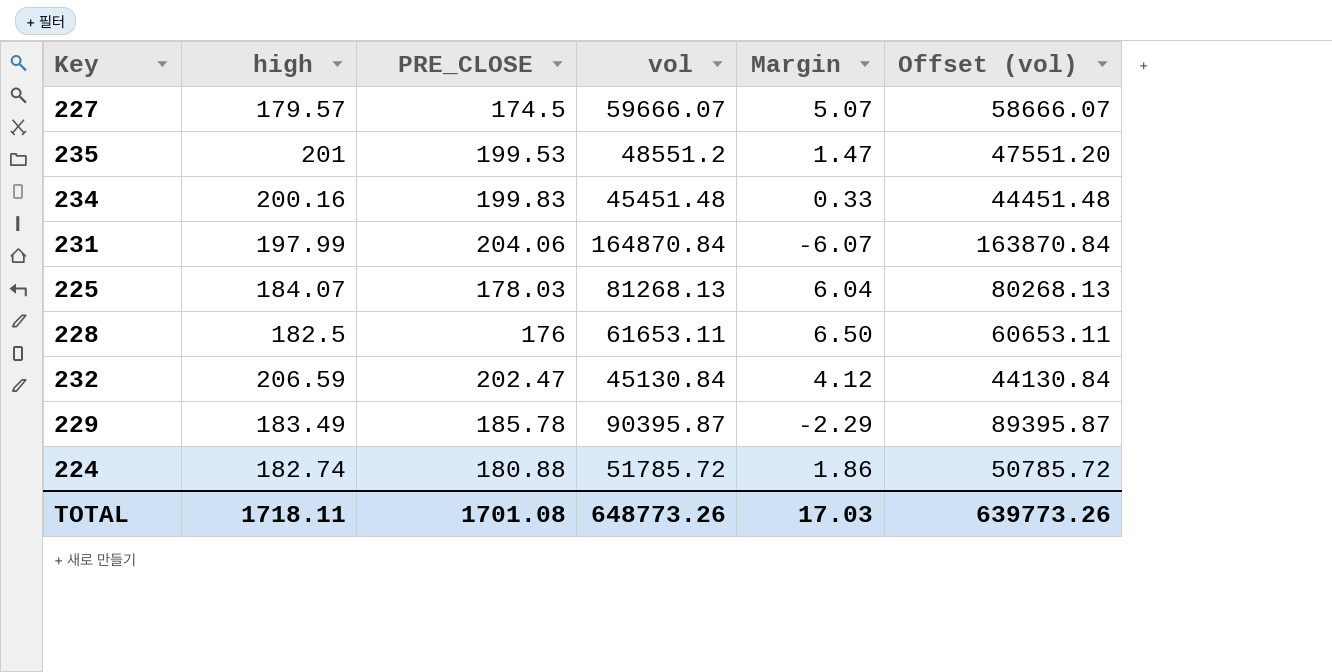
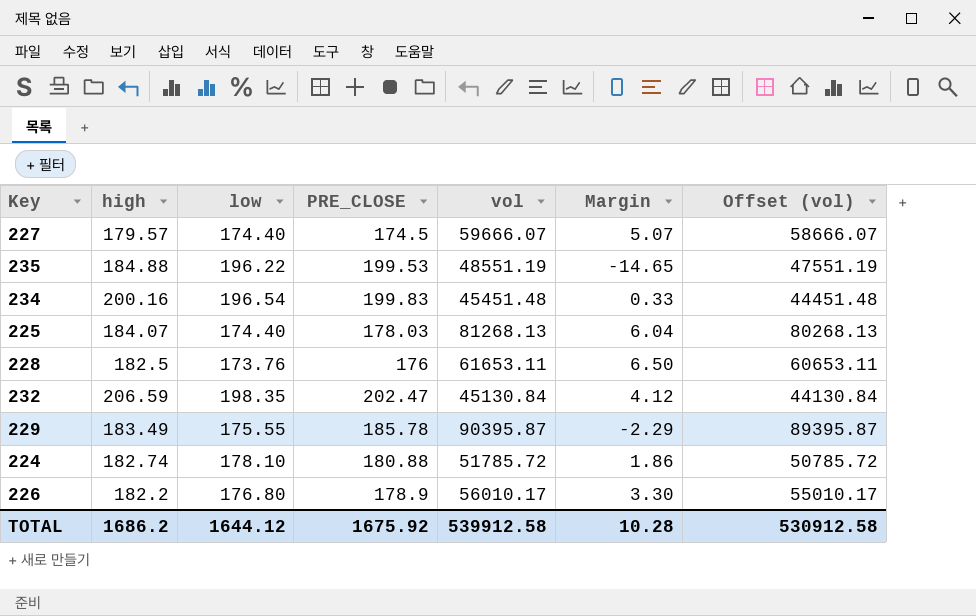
column low | position: none -> 3
row 231: 197.99 | 204.06 | 164870.84 | -6.07 | 163870.84 -> none
235 | high: 201 -> 184.88
235 | vol: 48551.2 -> 48551.19
235 | Margin: 1.47 -> -14.65
235 | Offset (vol): 47551.20 -> 47551.19
row 226: none -> 182.2 | 176.80 | 178.9 | 56010.17 | 3.30 | 55010.17
TOTAL | high: 1718.11 -> 1686.2
TOTAL | PRE_CLOSE: 1701.08 -> 1675.92
TOTAL | vol: 648773.26 -> 539912.58
TOTAL | Margin: 17.03 -> 10.28
TOTAL | Offset (vol): 639773.26 -> 530912.58

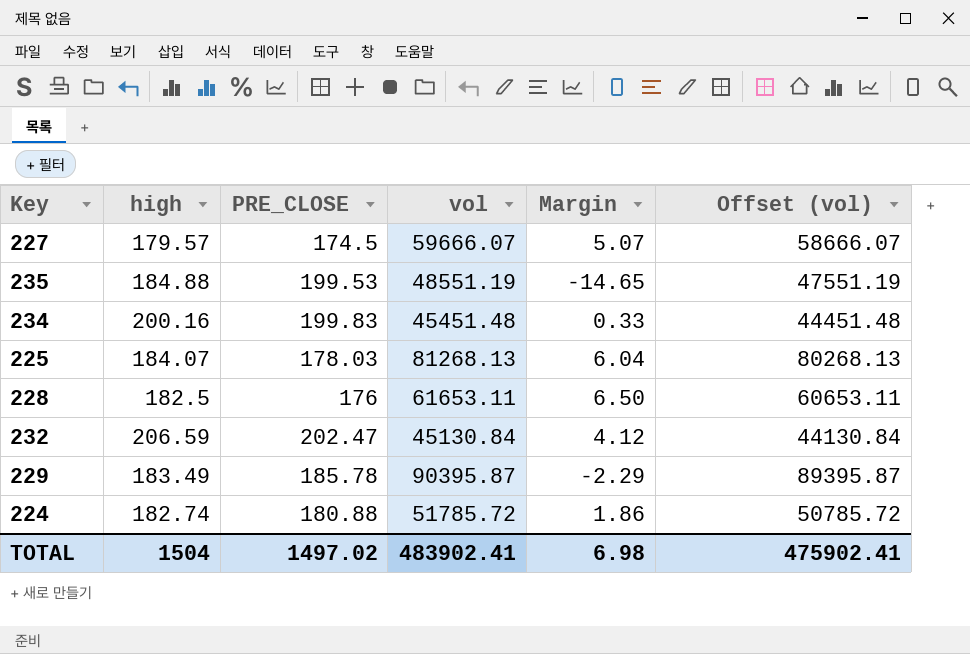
column low | position: 3 -> none
row 226: 182.2 | 176.80 | 178.9 | 56010.17 | 3.30 | 55010.17 -> none
TOTAL | high: 1686.2 -> 1504
TOTAL | PRE_CLOSE: 1675.92 -> 1497.02
TOTAL | vol: 539912.58 -> 483902.41
TOTAL | Margin: 10.28 -> 6.98
TOTAL | Offset (vol): 530912.58 -> 475902.41

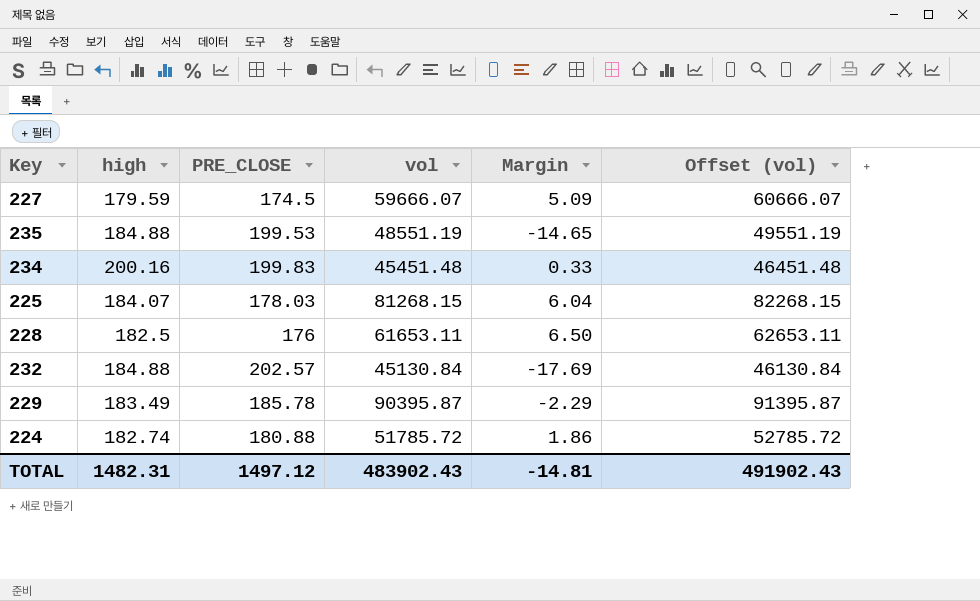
column Offset (vol) | formula: [vol] - 1000 -> [vol] + 1000
227 | high: 179.57 -> 179.59
227 | Margin: 5.07 -> 5.09
225 | vol: 81268.13 -> 81268.15
232 | high: 206.59 -> 184.88
232 | PRE_CLOSE: 202.47 -> 202.57
232 | Margin: 4.12 -> -17.69
TOTAL | high: 1504 -> 1482.31
TOTAL | PRE_CLOSE: 1497.02 -> 1497.12
TOTAL | vol: 483902.41 -> 483902.43
TOTAL | Margin: 6.98 -> -14.81
TOTAL | Offset (vol): 475902.41 -> 491902.43

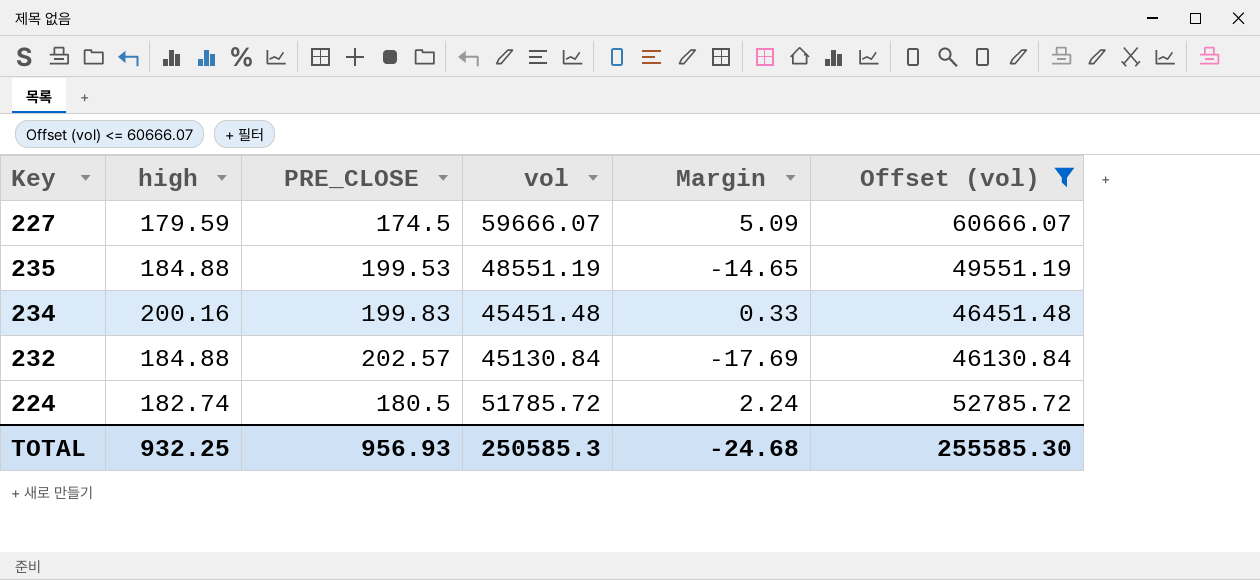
filter: none -> Offset (vol) <= 60666.07
224 | PRE_CLOSE: 180.88 -> 180.5
224 | Margin: 1.86 -> 2.24
TOTAL | high: 1482.31 -> 932.25
TOTAL | PRE_CLOSE: 1497.12 -> 956.93
TOTAL | vol: 483902.43 -> 250585.3
TOTAL | Margin: -14.81 -> -24.68
TOTAL | Offset (vol): 491902.43 -> 255585.30

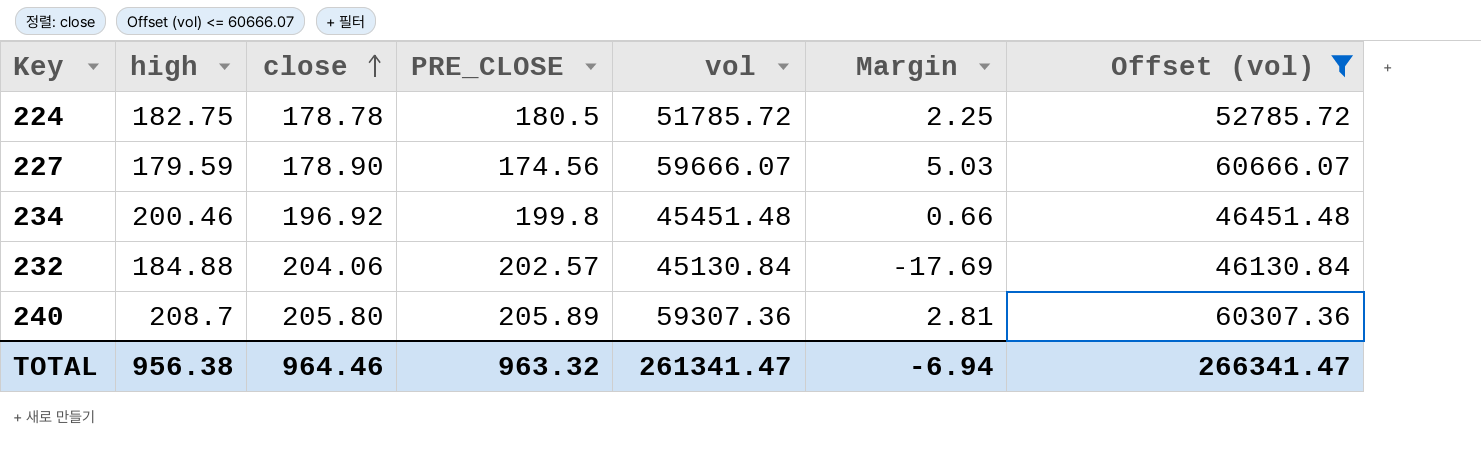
row order: none -> close ascending
column close | position: none -> 3
row 235: 184.88 | 199.53 | 48551.19 | -14.65 | 49551.19 -> none
224 | high: 182.74 -> 182.75
224 | Margin: 2.24 -> 2.25
227 | PRE_CLOSE: 174.5 -> 174.56
227 | Margin: 5.09 -> 5.03
234 | high: 200.16 -> 200.46
234 | PRE_CLOSE: 199.83 -> 199.8
234 | Margin: 0.33 -> 0.66
row 240: none -> 208.7 | 205.80 | 205.89 | 59307.36 | 2.81 | 60307.36
TOTAL | high: 932.25 -> 956.38
TOTAL | PRE_CLOSE: 956.93 -> 963.32
TOTAL | vol: 250585.3 -> 261341.47
TOTAL | Margin: -24.68 -> -6.94
TOTAL | Offset (vol): 255585.30 -> 266341.47

